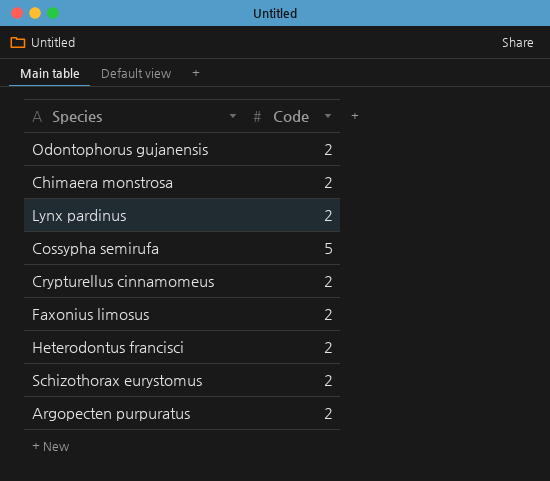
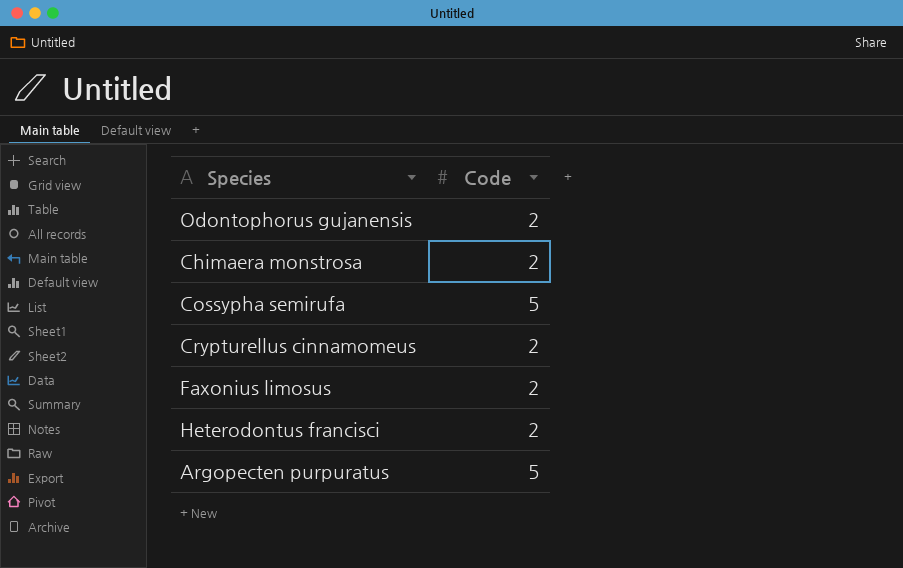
row Lynx pardinus: 2 -> none
row Schizothorax eurystomus: 2 -> none
Argopecten purpuratus | Code: 2 -> 5

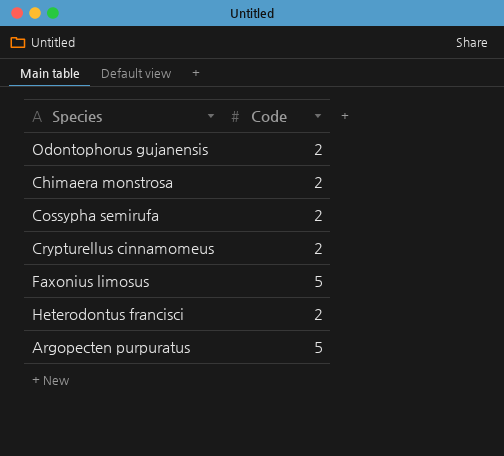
Cossypha semirufa | Code: 5 -> 2
Faxonius limosus | Code: 2 -> 5

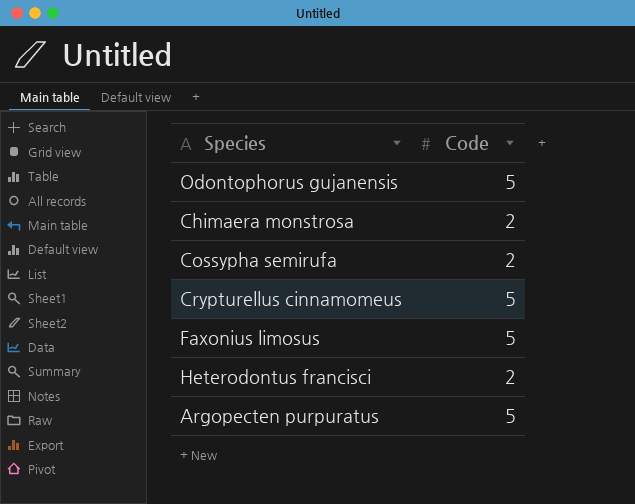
Odontophorus gujanensis | Code: 2 -> 5
Crypturellus cinnamomeus | Code: 2 -> 5

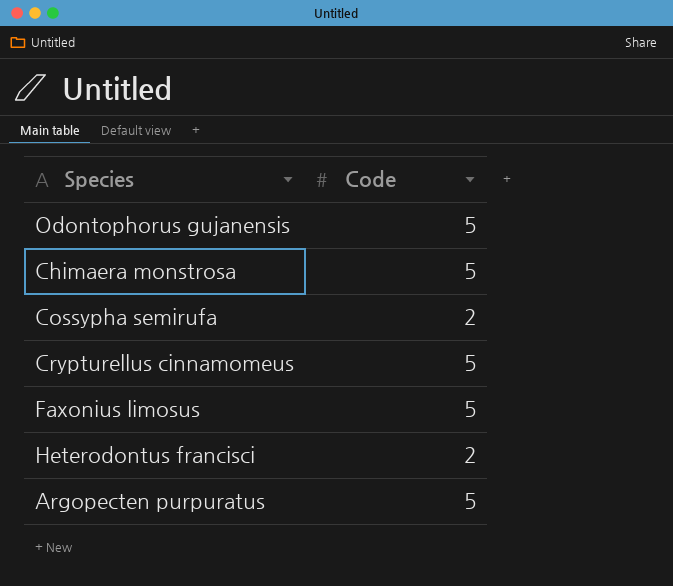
Chimaera monstrosa | Code: 2 -> 5

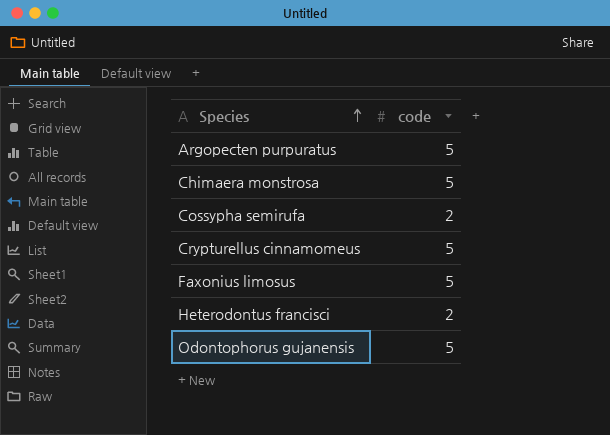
row order: none -> Species ascending
column name: Code -> code

